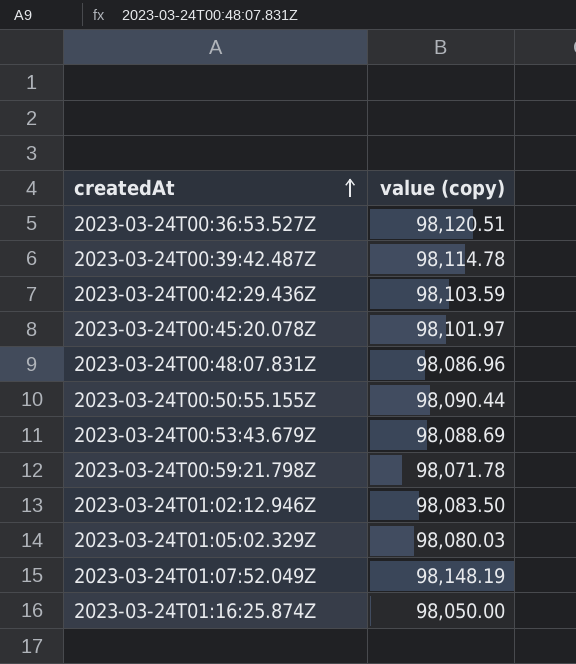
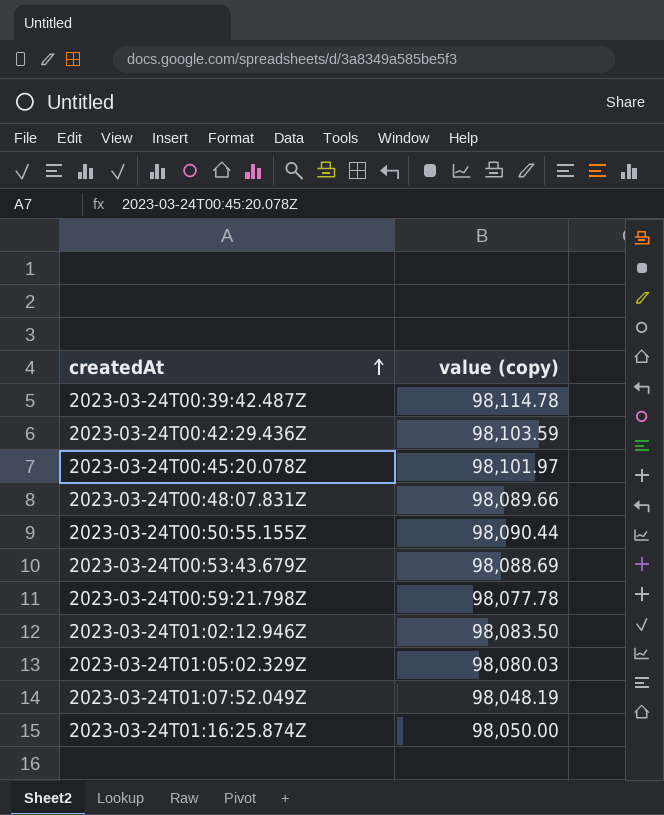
row 2023-03-24T00:36:53.527Z: 98,120.51 -> none
2023-03-24T00:48:07.831Z | value (copy): 98,086.96 -> 98,089.66
2023-03-24T00:59:21.798Z | value (copy): 98,071.78 -> 98,077.78
2023-03-24T01:07:52.049Z | value (copy): 98,148.19 -> 98,048.19

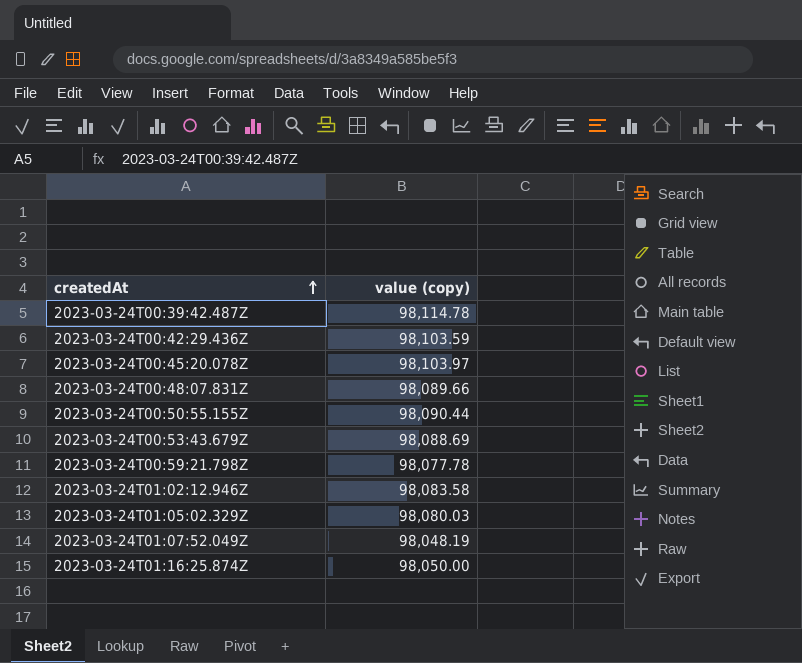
2023-03-24T00:45:20.078Z | value (copy): 98,101.97 -> 98,103.97
2023-03-24T01:02:12.946Z | value (copy): 98,083.50 -> 98,083.58

